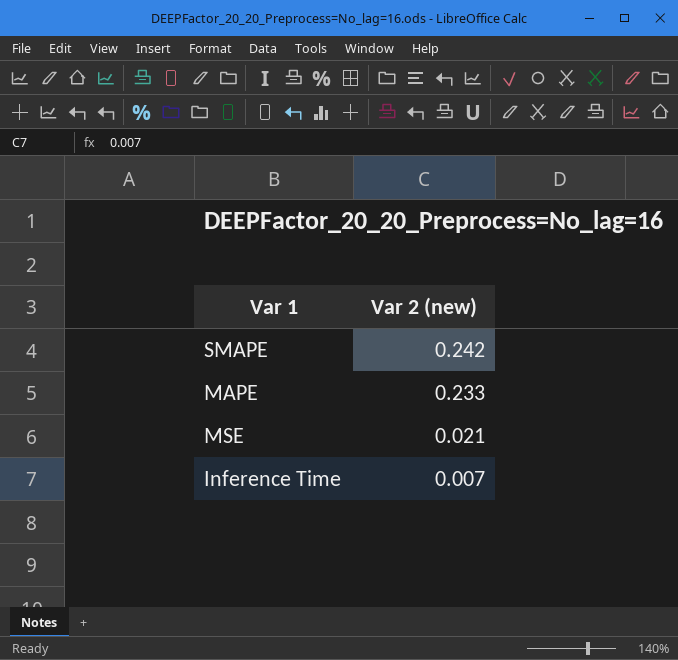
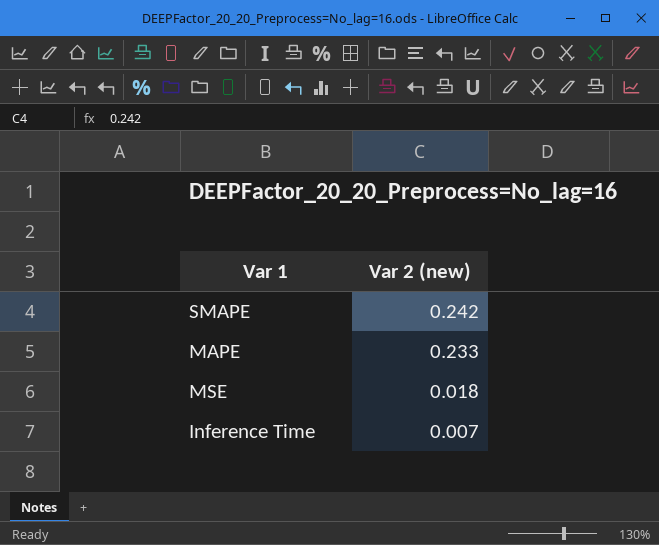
MSE | Var 2 (new): 0.021 -> 0.018

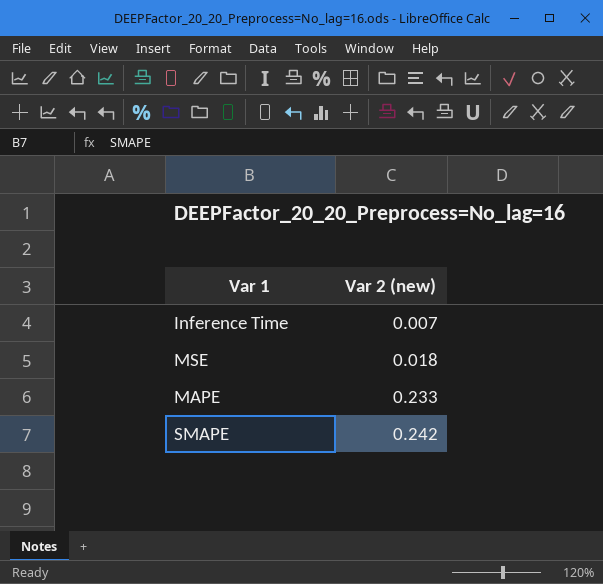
row order: Var 2 (new) descending -> Var 2 (new) ascending

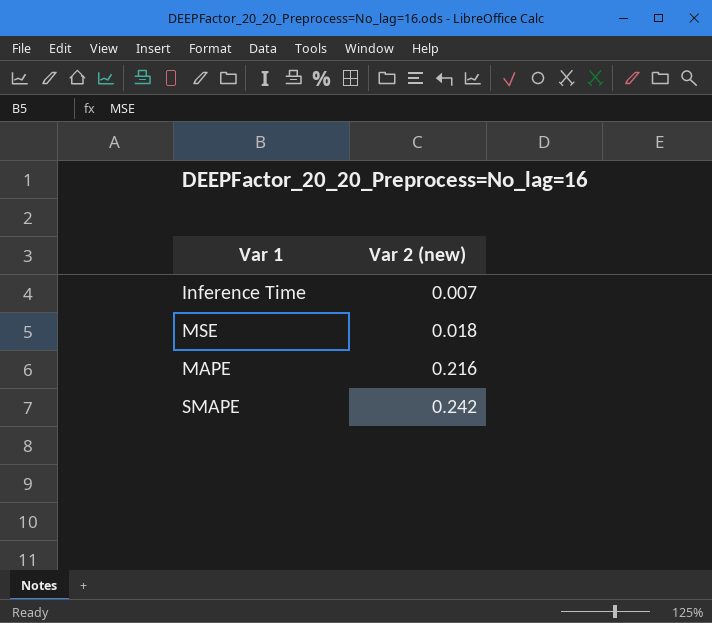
MAPE | Var 2 (new): 0.233 -> 0.216

